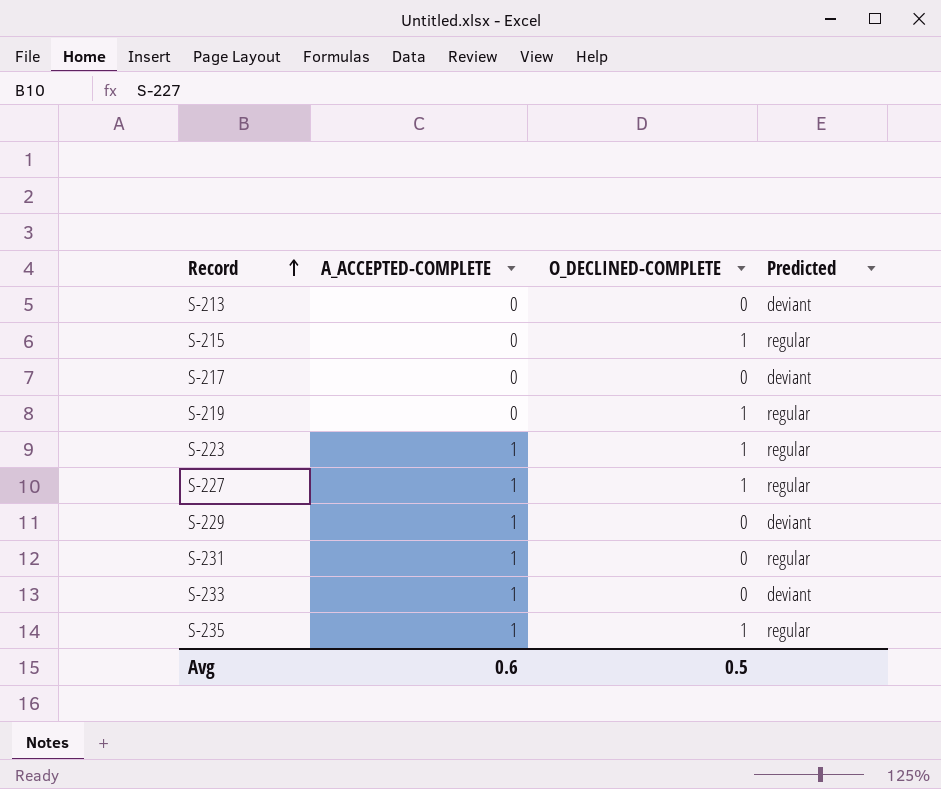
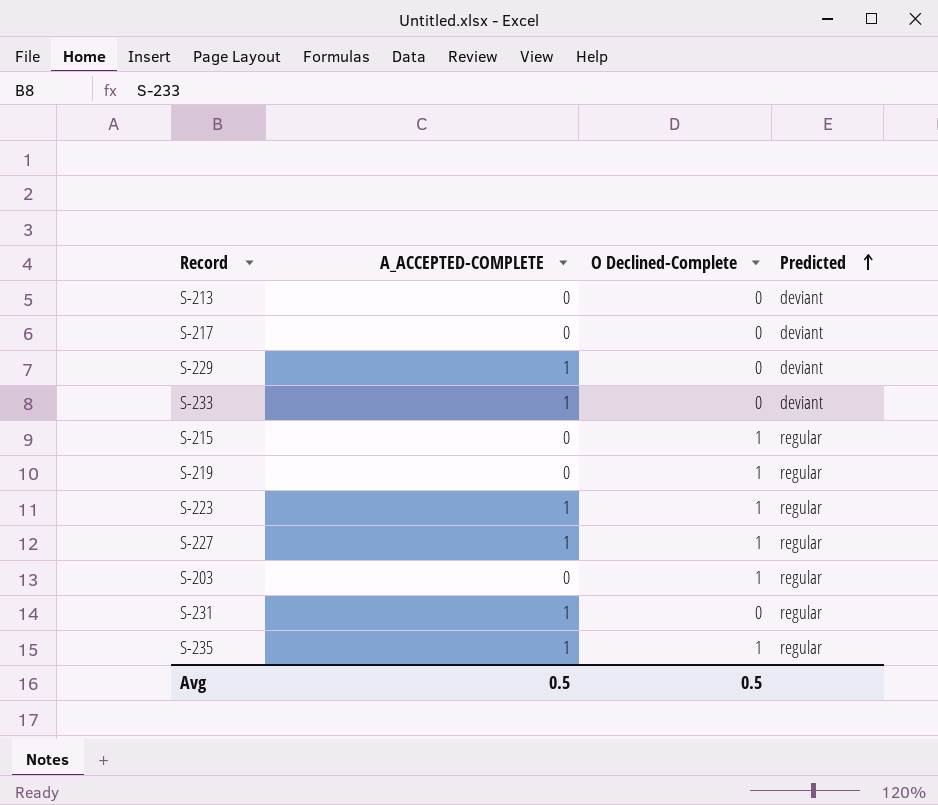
row order: Record ascending -> Predicted ascending
column name: O_DECLINED-COMPLETE -> O Declined-Complete
row S-203: none -> 0 | 1 | regular
Avg | A_ACCEPTED-COMPLETE: 0.6 -> 0.5

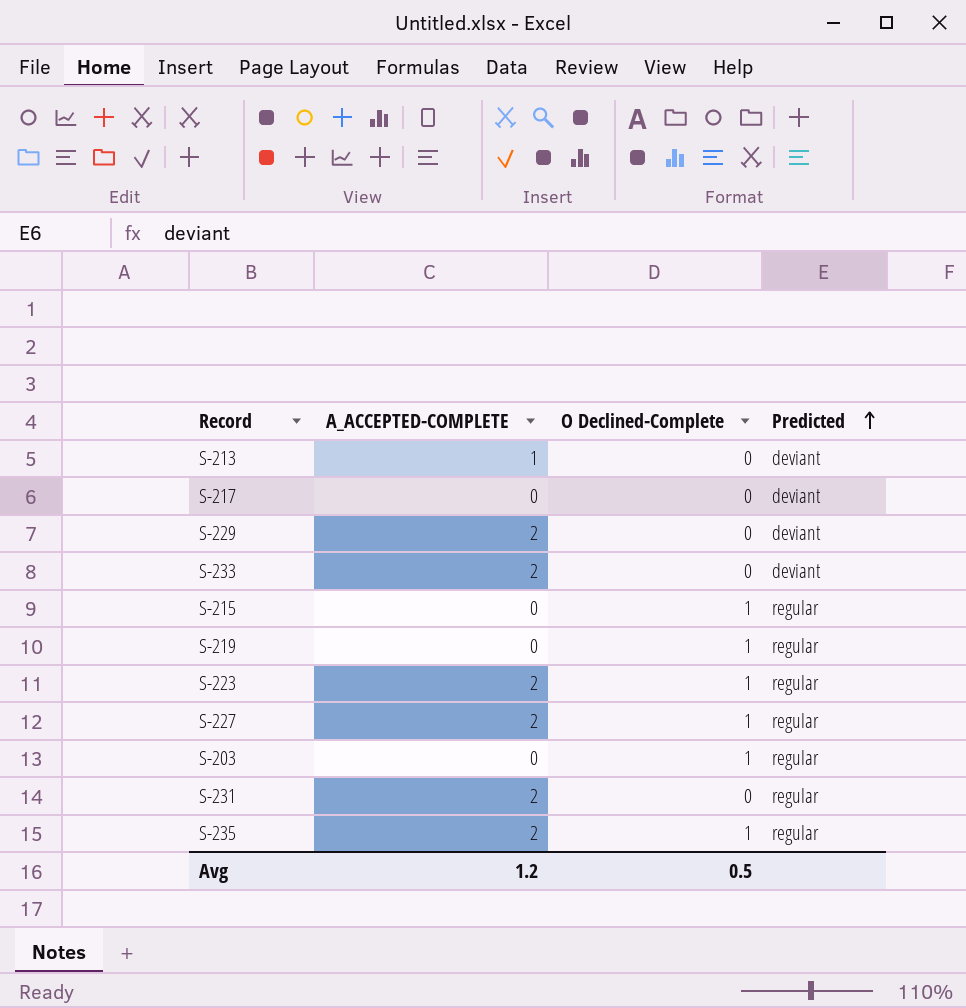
S-213 | A_ACCEPTED-COMPLETE: 0 -> 1
S-229 | A_ACCEPTED-COMPLETE: 1 -> 2
S-233 | A_ACCEPTED-COMPLETE: 1 -> 2
S-223 | A_ACCEPTED-COMPLETE: 1 -> 2
S-227 | A_ACCEPTED-COMPLETE: 1 -> 2
S-231 | A_ACCEPTED-COMPLETE: 1 -> 2
S-235 | A_ACCEPTED-COMPLETE: 1 -> 2
Avg | A_ACCEPTED-COMPLETE: 0.5 -> 1.2

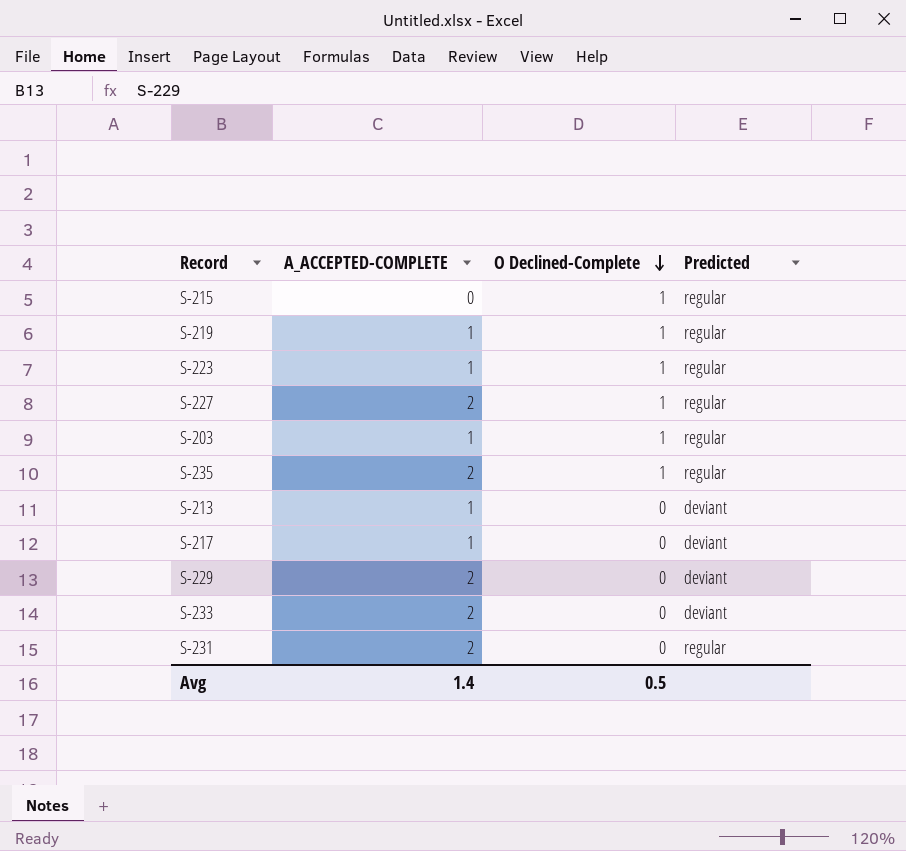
row order: Predicted ascending -> O Declined-Complete descending
S-219 | A_ACCEPTED-COMPLETE: 0 -> 1
S-223 | A_ACCEPTED-COMPLETE: 2 -> 1
S-203 | A_ACCEPTED-COMPLETE: 0 -> 1
S-217 | A_ACCEPTED-COMPLETE: 0 -> 1
Avg | A_ACCEPTED-COMPLETE: 1.2 -> 1.4

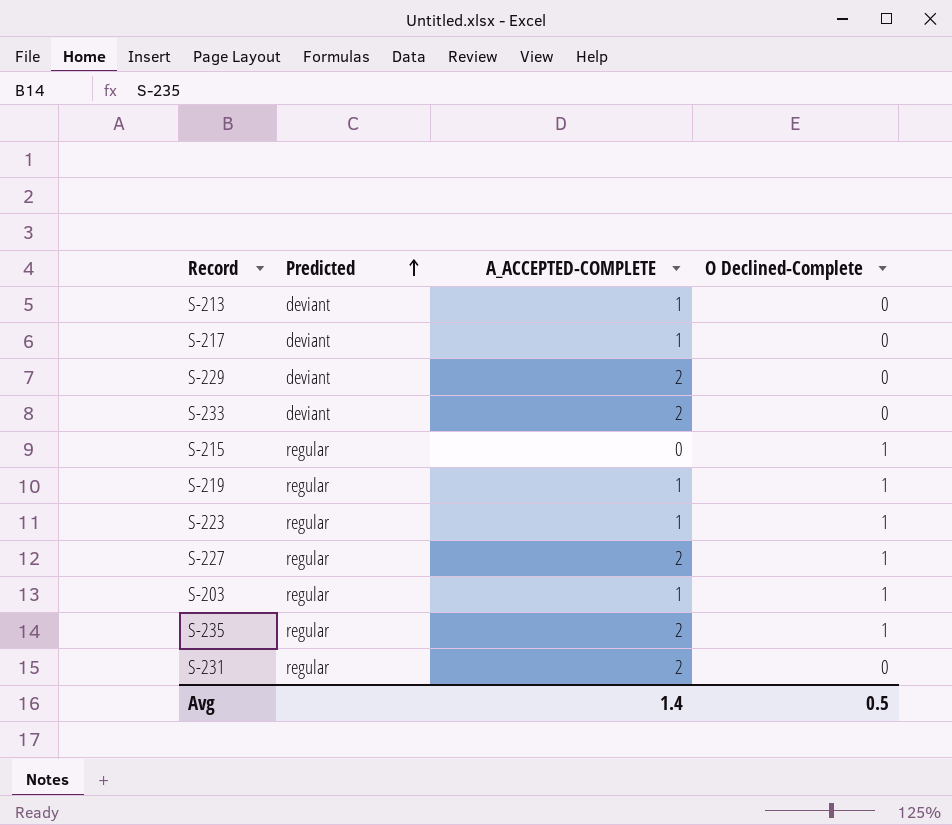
row order: O Declined-Complete descending -> Predicted ascending
column Predicted | position: 4 -> 2

